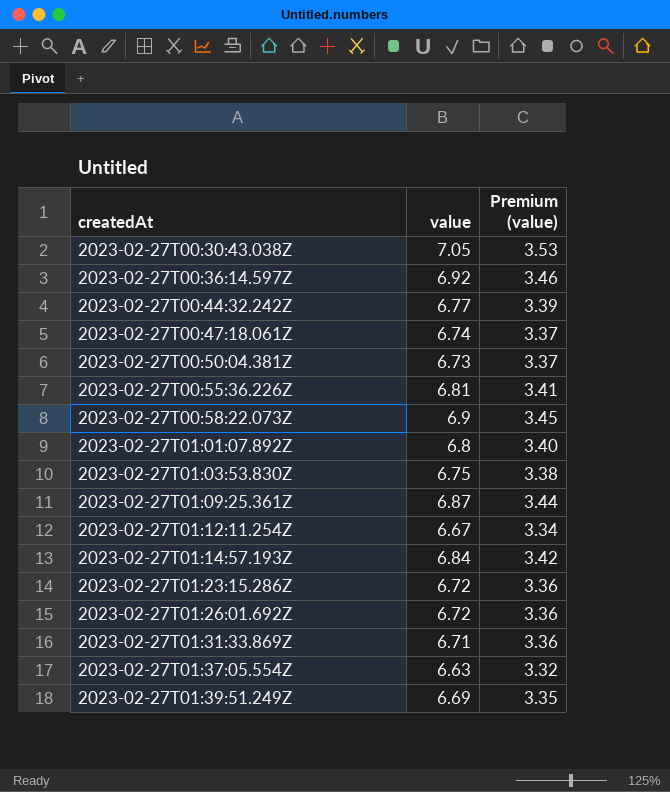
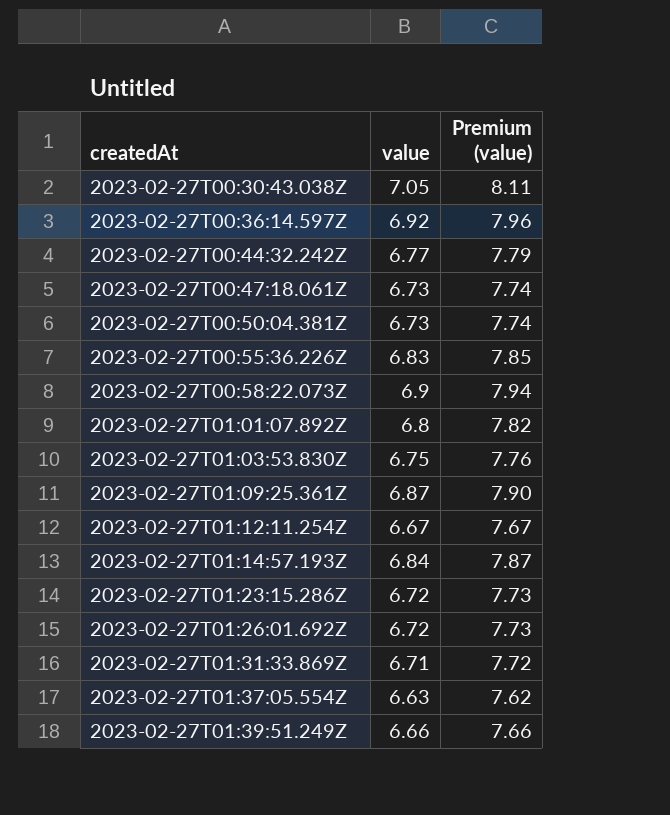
column Premium (value) | formula: [value] * 0.5 -> [value] * 1.15
2023-02-27T00:47:18.061Z | value: 6.74 -> 6.73
2023-02-27T00:55:36.226Z | value: 6.81 -> 6.83
2023-02-27T01:39:51.249Z | value: 6.69 -> 6.66

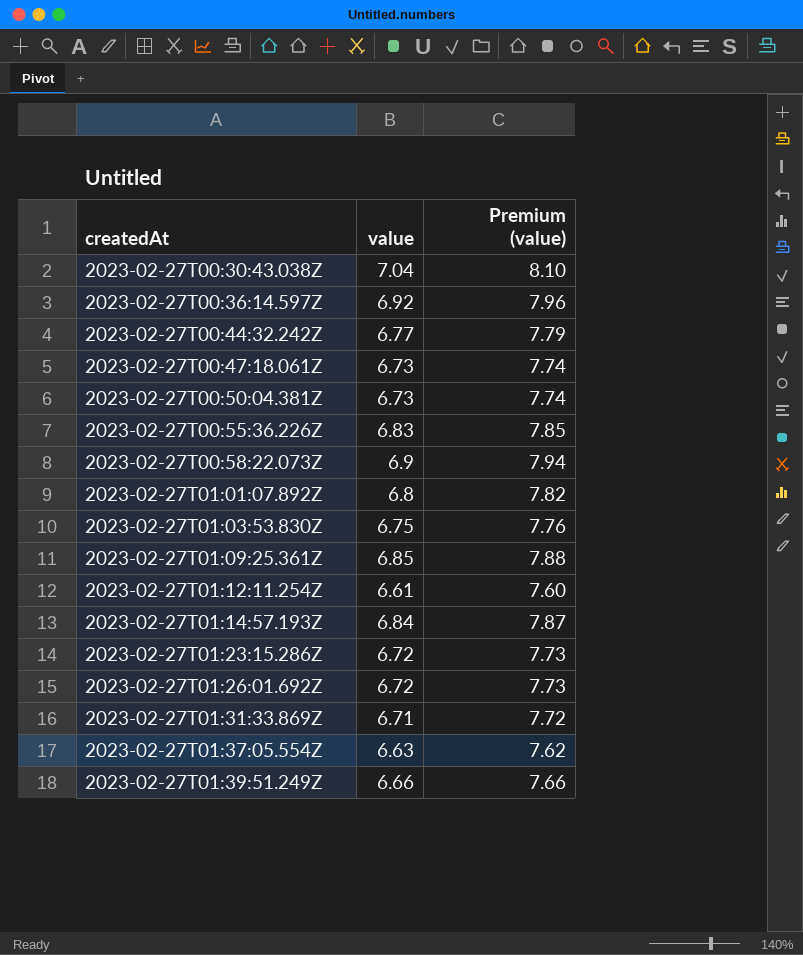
2023-02-27T00:30:43.038Z | value: 7.05 -> 7.04
2023-02-27T00:30:43.038Z | Premium (value): 8.11 -> 8.10
2023-02-27T01:09:25.361Z | value: 6.87 -> 6.85
2023-02-27T01:09:25.361Z | Premium (value): 7.90 -> 7.88
2023-02-27T01:12:11.254Z | value: 6.67 -> 6.61
2023-02-27T01:12:11.254Z | Premium (value): 7.67 -> 7.60

